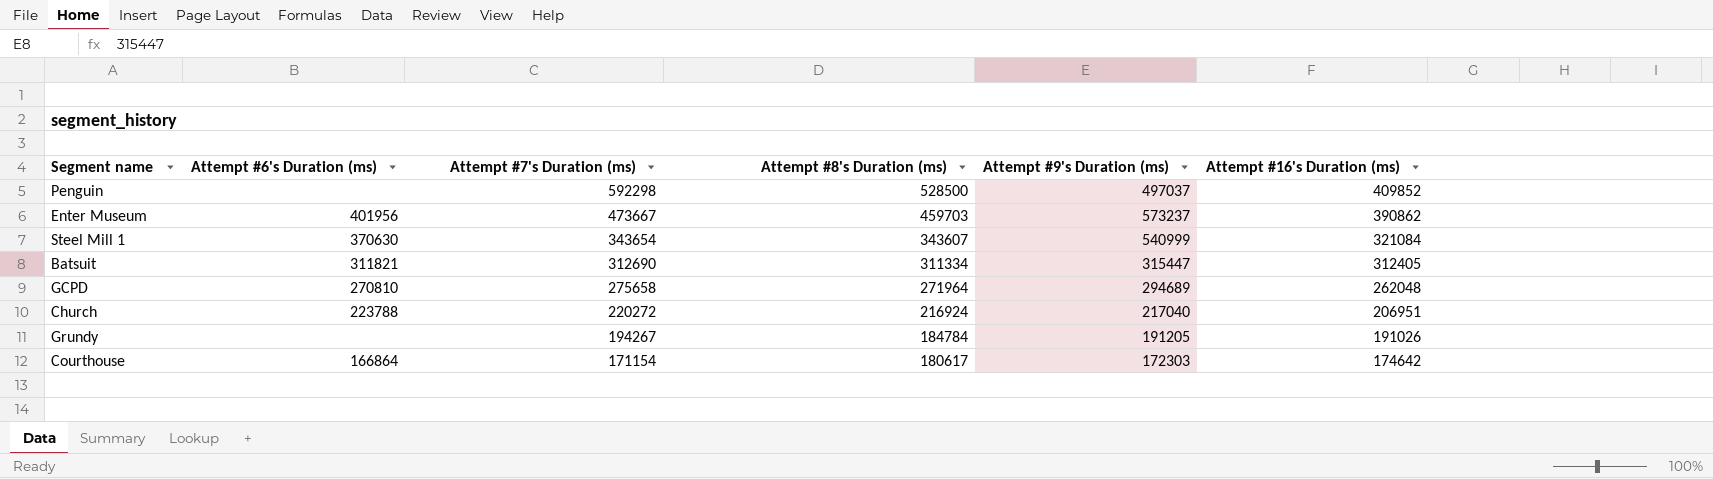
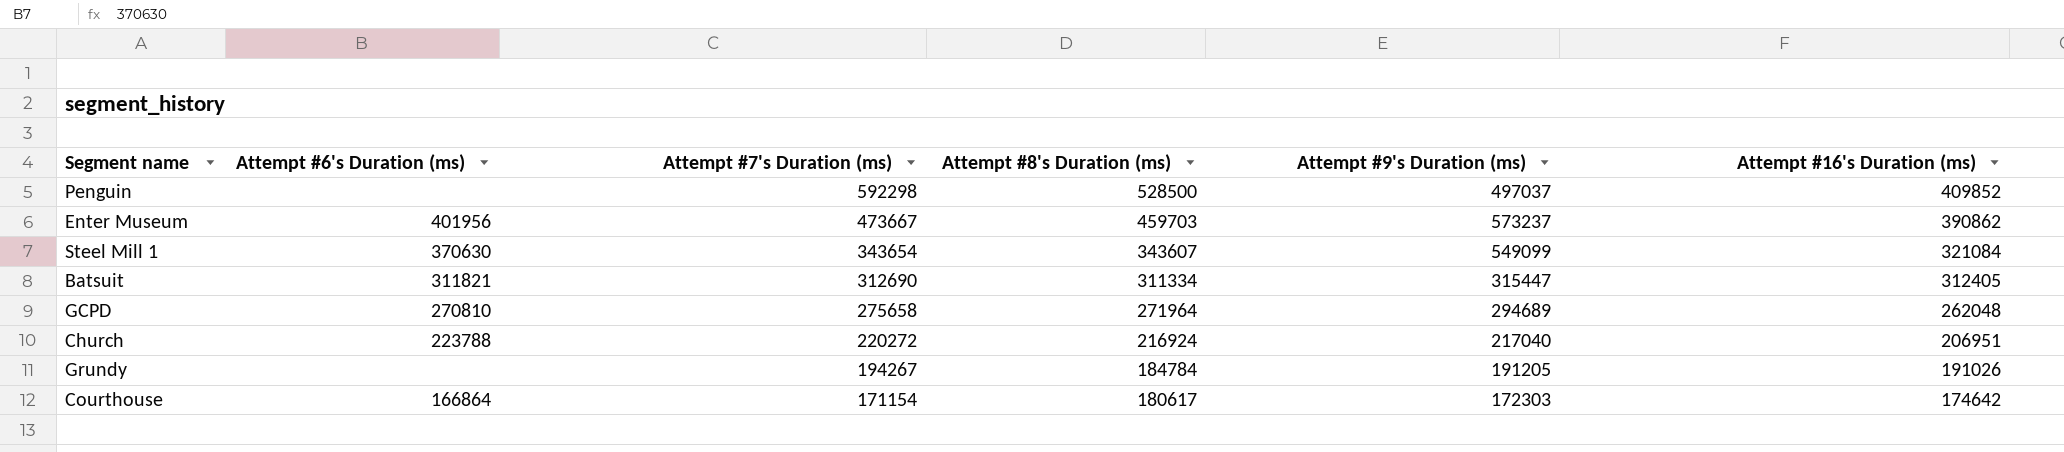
Steel Mill 1 | Attempt #9's Duration (ms): 540999 -> 549099

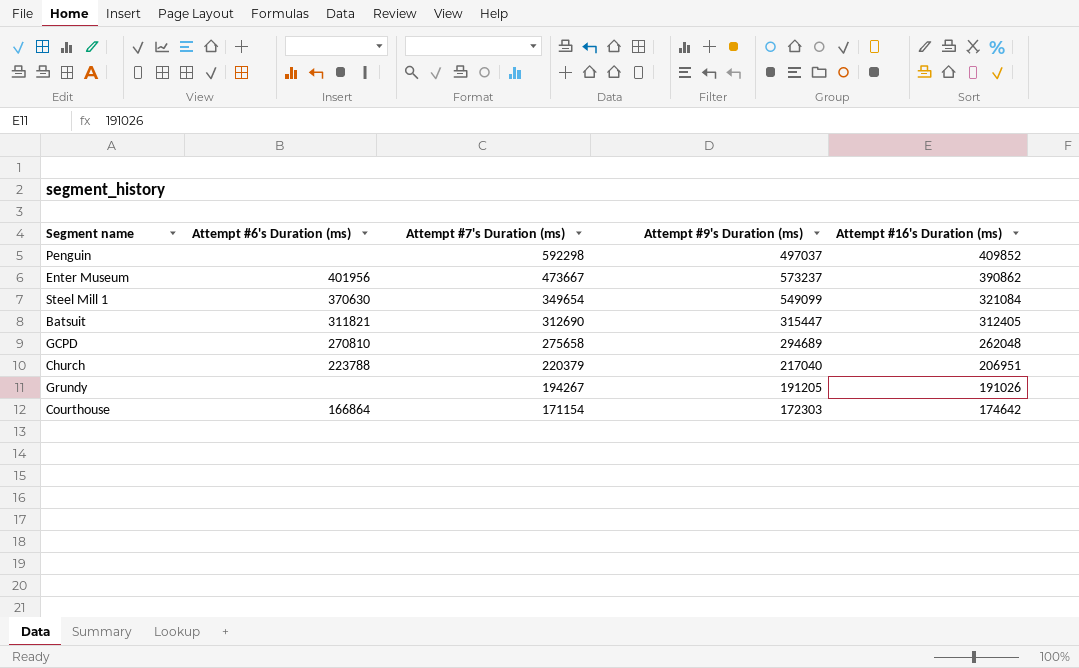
column Attempt #8's Duration (ms) | position: 4 -> none
Steel Mill 1 | Attempt #7's Duration (ms): 343654 -> 349654
Church | Attempt #7's Duration (ms): 220272 -> 220379

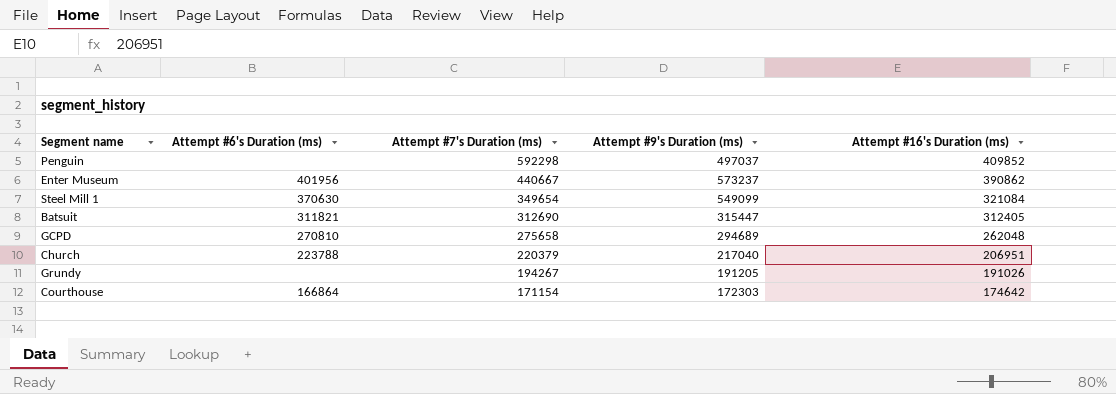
Enter Museum | Attempt #7's Duration (ms): 473667 -> 440667

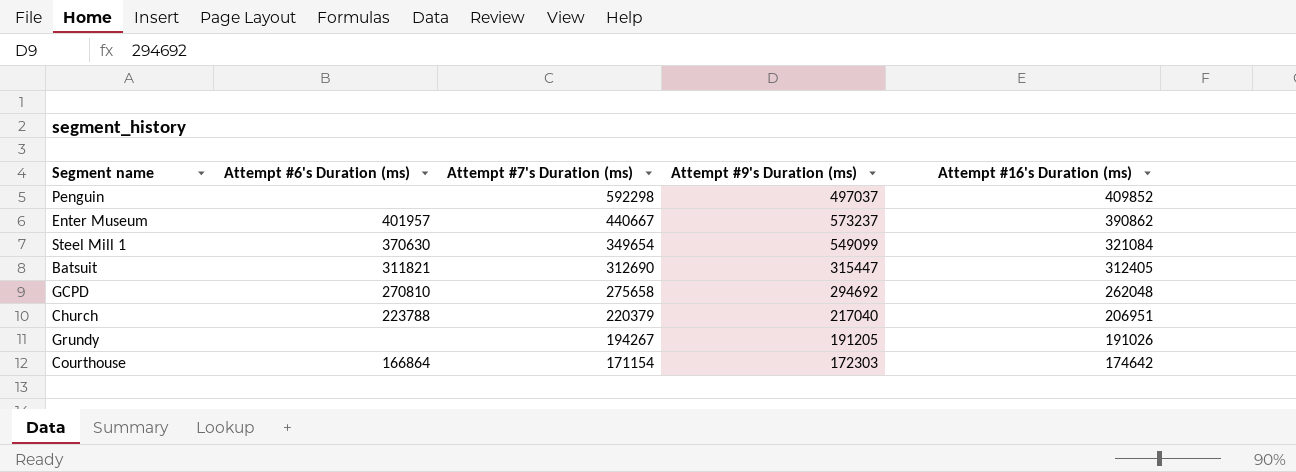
Enter Museum | Attempt #6's Duration (ms): 401956 -> 401957
GCPD | Attempt #9's Duration (ms): 294689 -> 294692

